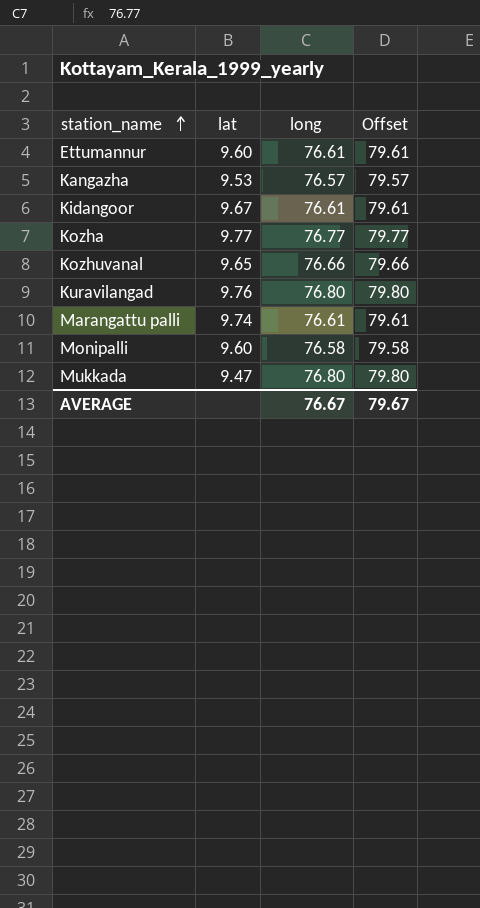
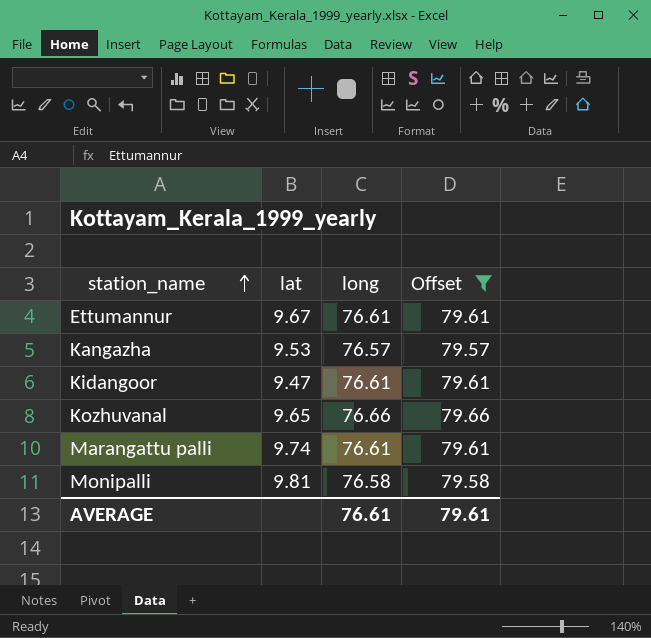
filter: none -> Offset <= 79.66
Ettumannur | lat: 9.60 -> 9.67
Kidangoor | lat: 9.67 -> 9.47
Monipalli | lat: 9.60 -> 9.81
AVERAGE | long: 76.67 -> 76.61
AVERAGE | Offset: 79.67 -> 79.61

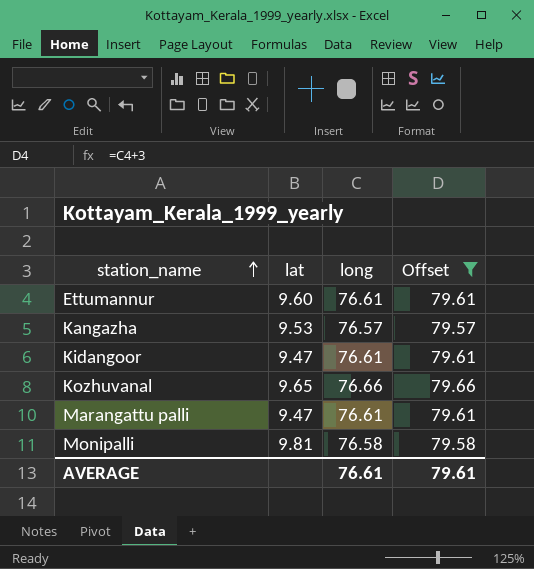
Ettumannur | lat: 9.67 -> 9.60
Marangattu palli | lat: 9.74 -> 9.47

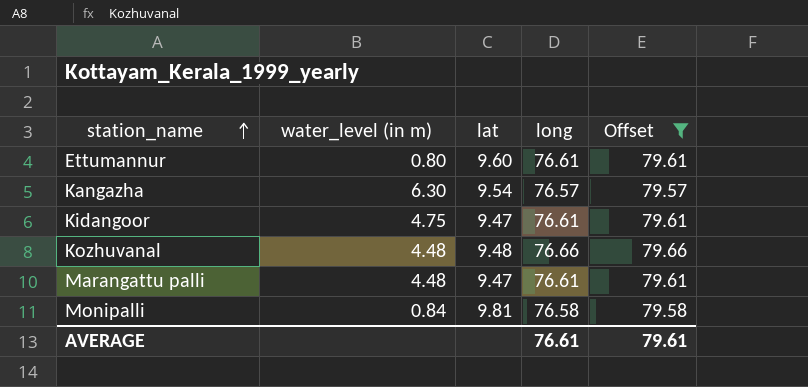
column water_level (in m) | position: none -> 2
Kangazha | lat: 9.53 -> 9.54
Kozhuvanal | lat: 9.65 -> 9.48

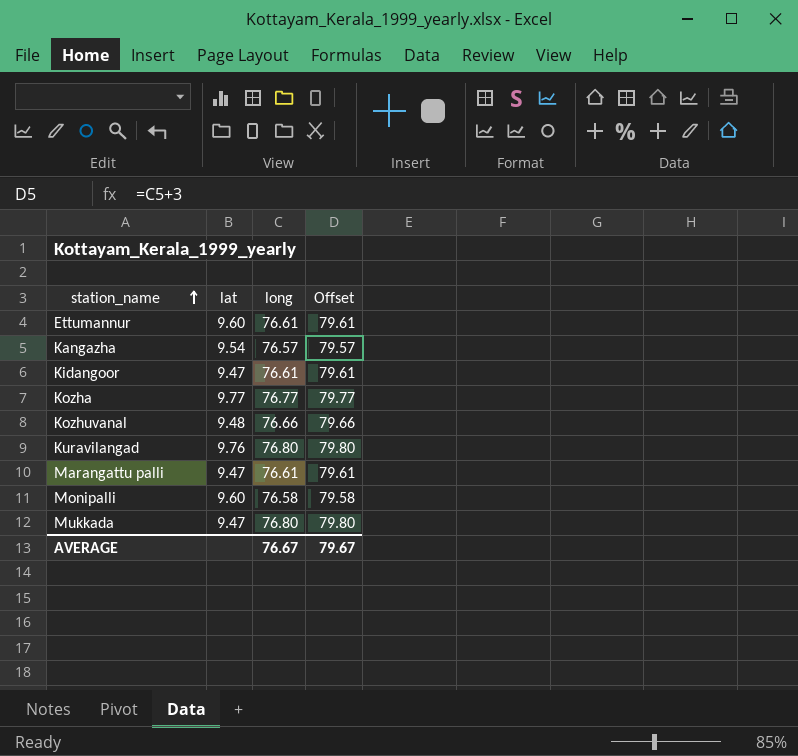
filter: Offset <= 79.66 -> none
column water_level (in m) | position: 2 -> none
Monipalli | lat: 9.81 -> 9.60
AVERAGE | long: 76.61 -> 76.67
AVERAGE | Offset: 79.61 -> 79.67

